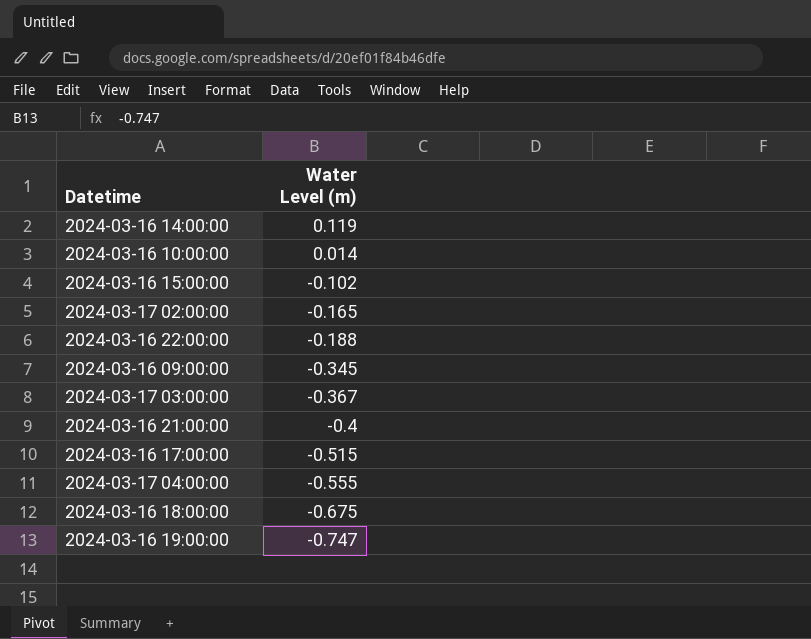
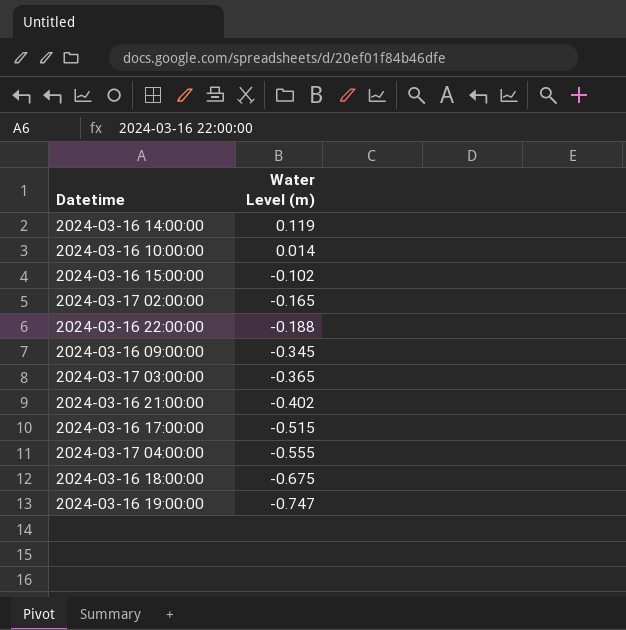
2024-03-17 03:00:00 | Water Level (m): -0.367 -> -0.365
2024-03-16 21:00:00 | Water Level (m): -0.4 -> -0.402

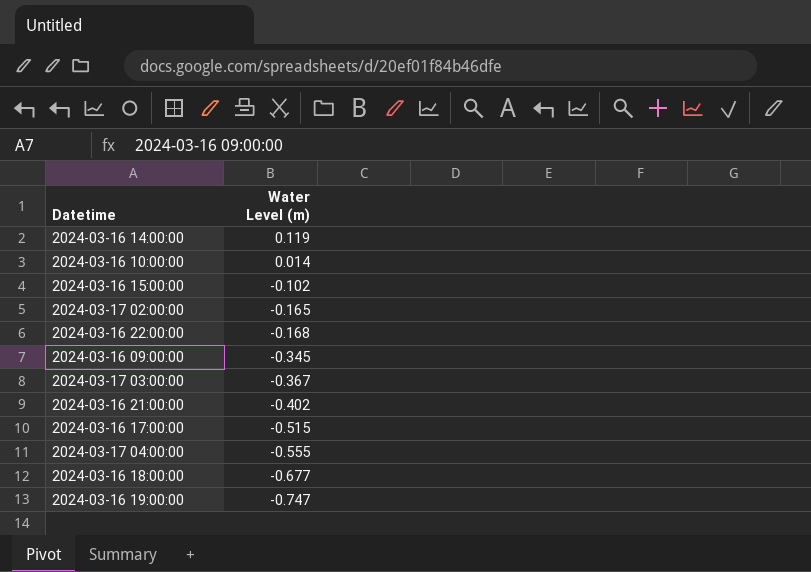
2024-03-16 22:00:00 | Water Level (m): -0.188 -> -0.168
2024-03-17 03:00:00 | Water Level (m): -0.365 -> -0.367
2024-03-16 18:00:00 | Water Level (m): -0.675 -> -0.677

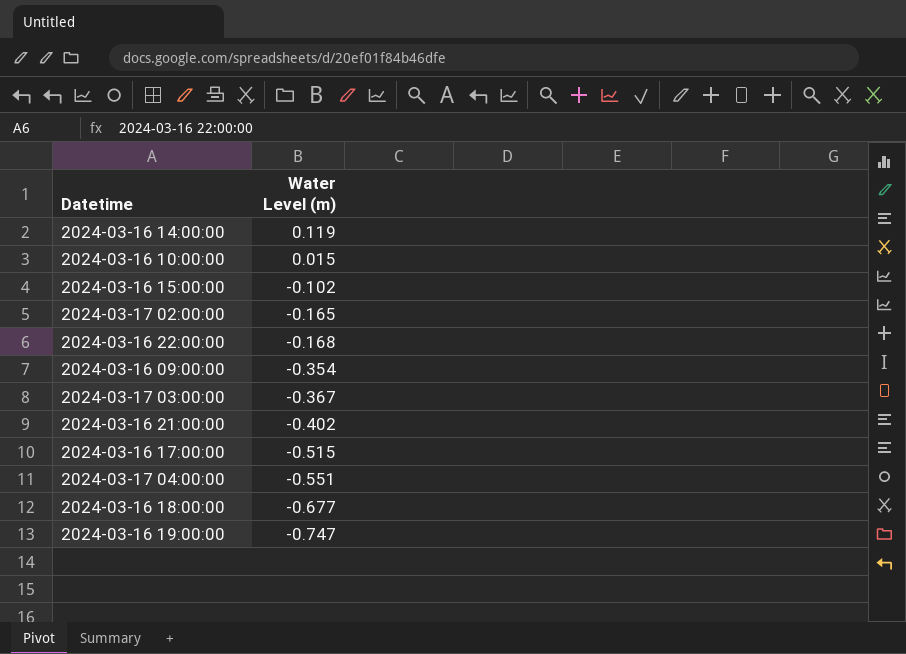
2024-03-16 10:00:00 | Water Level (m): 0.014 -> 0.015
2024-03-16 09:00:00 | Water Level (m): -0.345 -> -0.354
2024-03-17 04:00:00 | Water Level (m): -0.555 -> -0.551

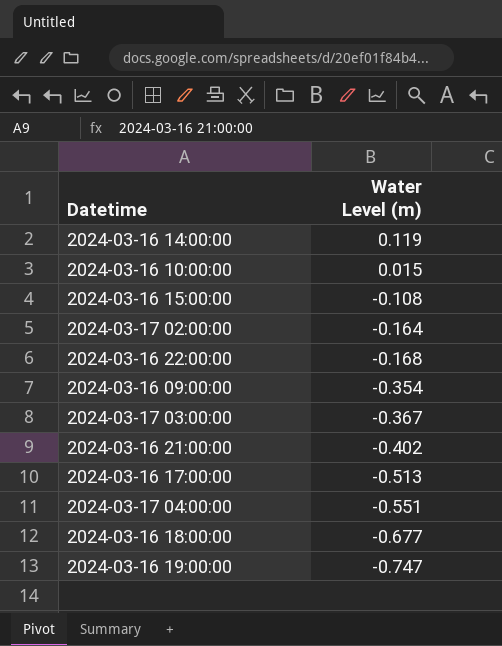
2024-03-16 15:00:00 | Water Level (m): -0.102 -> -0.108
2024-03-17 02:00:00 | Water Level (m): -0.165 -> -0.164
2024-03-16 17:00:00 | Water Level (m): -0.515 -> -0.513

